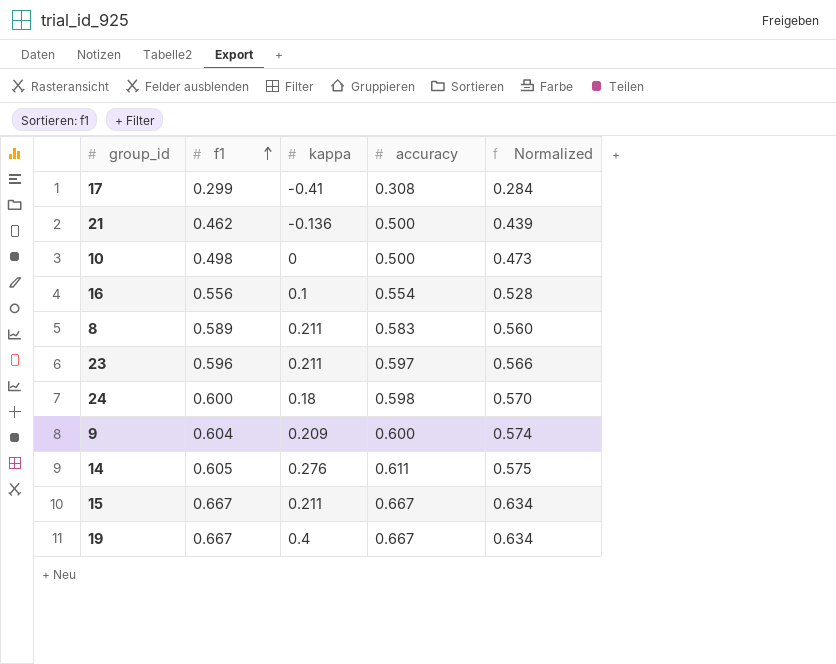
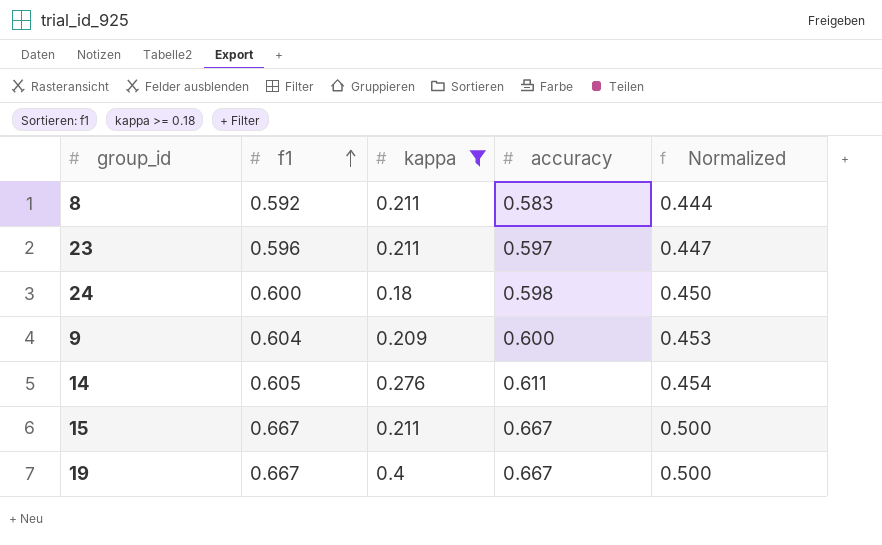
filter: none -> kappa >= 0.18
column Normalized | formula: [f1] * 0.95 -> [f1] * 0.75
8 | f1: 0.589 -> 0.592

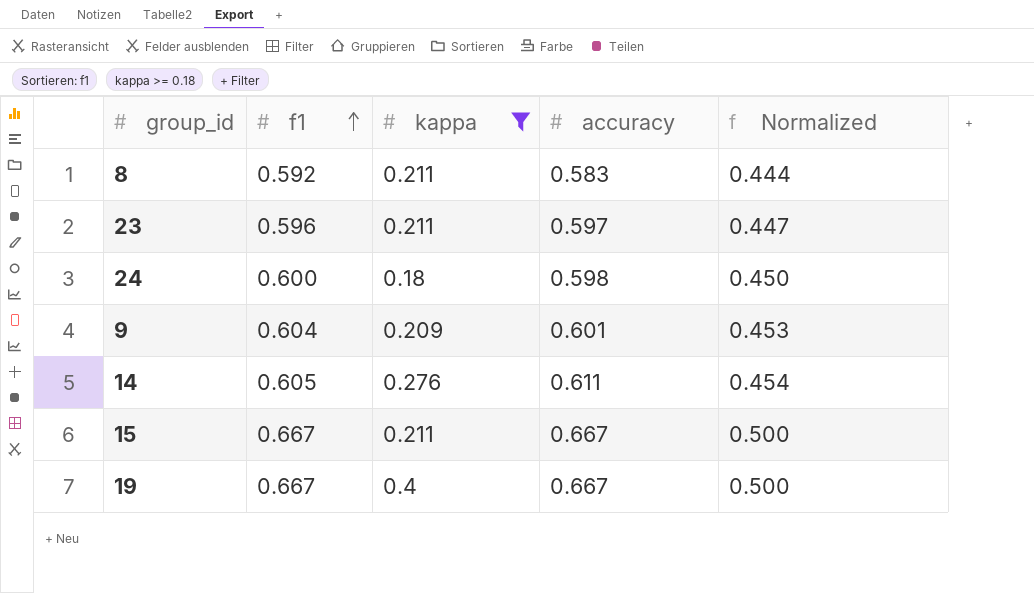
9 | accuracy: 0.600 -> 0.601

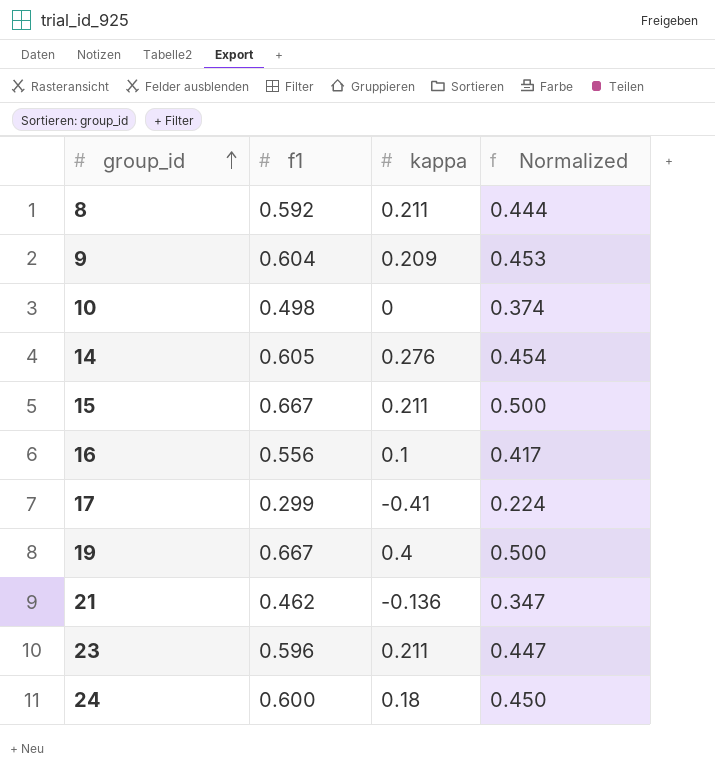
filter: kappa >= 0.18 -> none
row order: f1 ascending -> group_id ascending
column accuracy | position: 4 -> none

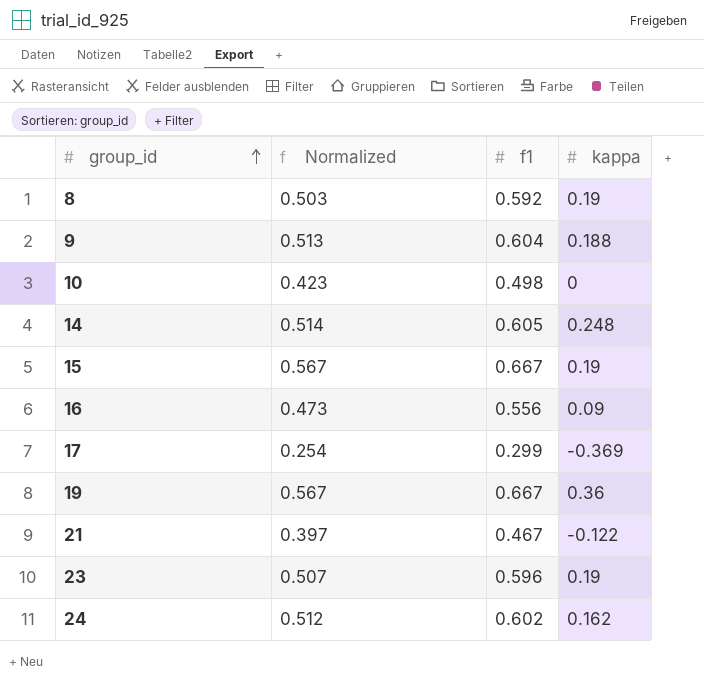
column Normalized | formula: [f1] * 0.75 -> [f1] * 0.85
column Normalized | position: 4 -> 2
8 | kappa: 0.211 -> 0.19
9 | kappa: 0.209 -> 0.188
14 | kappa: 0.276 -> 0.248
15 | kappa: 0.211 -> 0.19
16 | kappa: 0.1 -> 0.09
17 | kappa: -0.41 -> -0.369
19 | kappa: 0.4 -> 0.36
21 | f1: 0.462 -> 0.467
21 | kappa: -0.136 -> -0.122
23 | kappa: 0.211 -> 0.19
24 | f1: 0.600 -> 0.602
24 | kappa: 0.18 -> 0.162

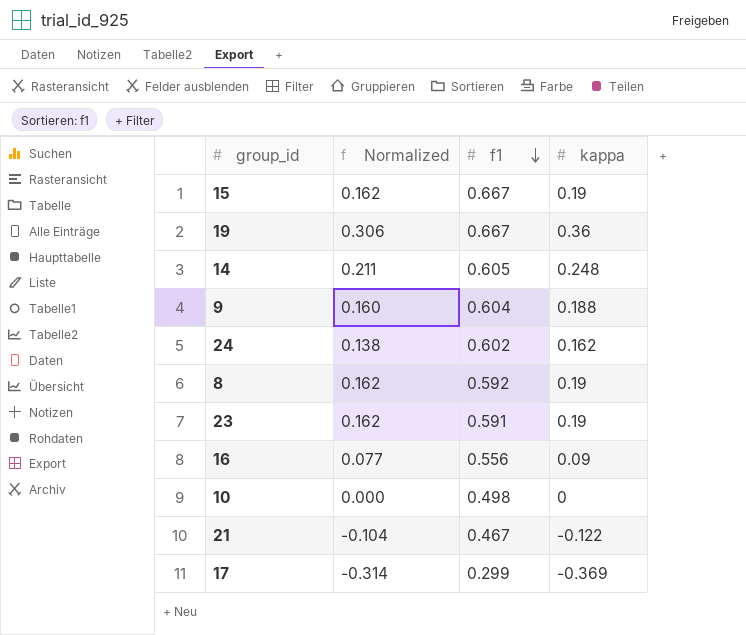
row order: group_id ascending -> f1 descending
column Normalized | formula: [f1] * 0.85 -> [kappa] * 0.85
23 | f1: 0.596 -> 0.591

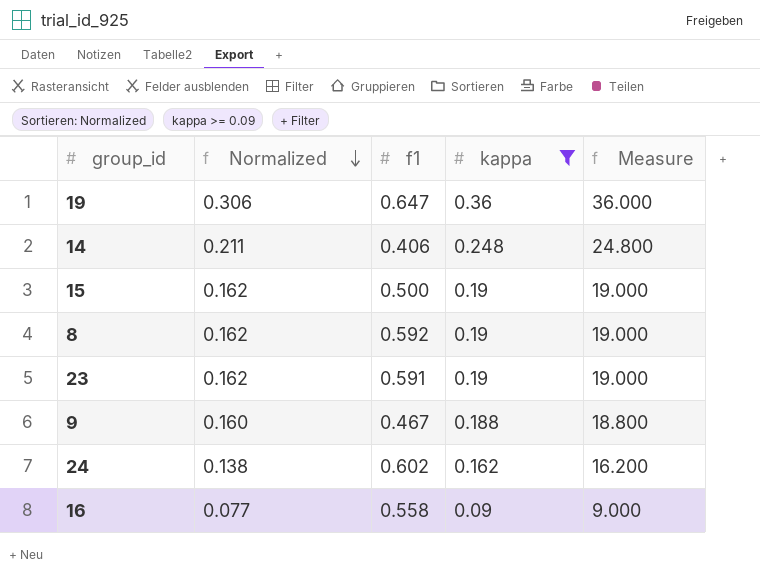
filter: none -> kappa >= 0.09
row order: f1 descending -> Normalized descending
column Measure | formula: none -> [kappa] * 100
19 | f1: 0.667 -> 0.647
14 | f1: 0.605 -> 0.406
15 | f1: 0.667 -> 0.500
9 | f1: 0.604 -> 0.467
16 | f1: 0.556 -> 0.558

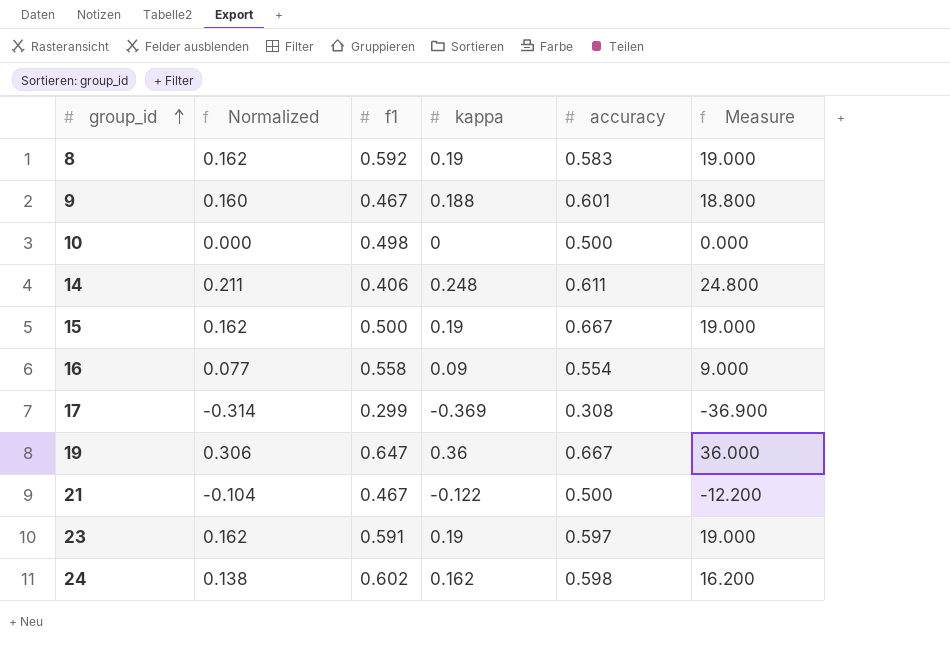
filter: kappa >= 0.09 -> none
row order: Normalized descending -> group_id ascending
column accuracy | position: none -> 5

